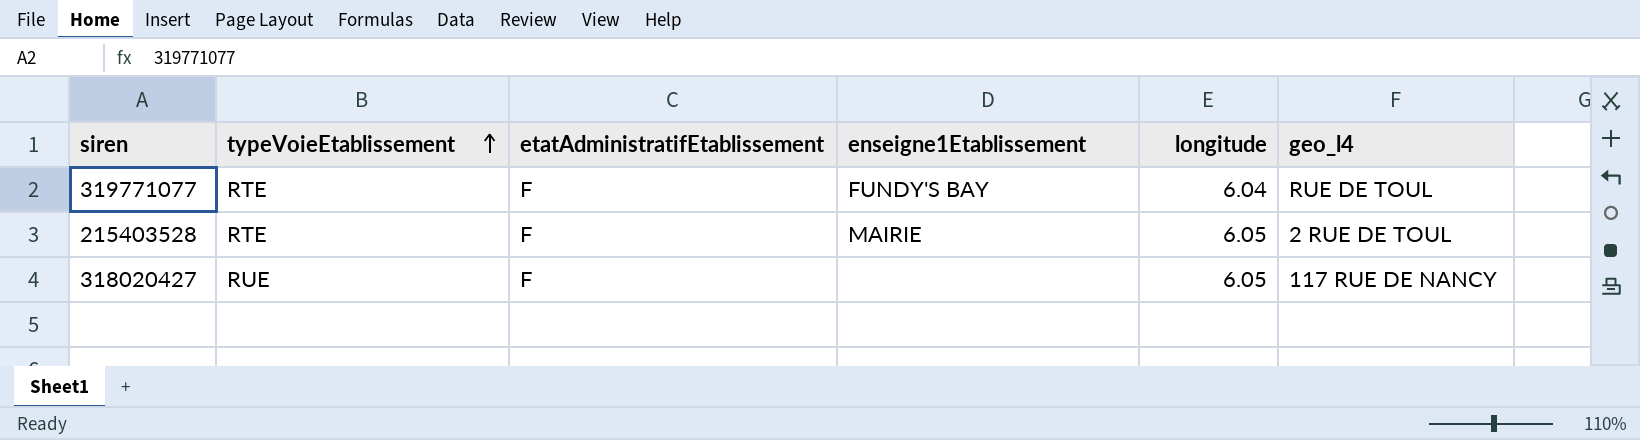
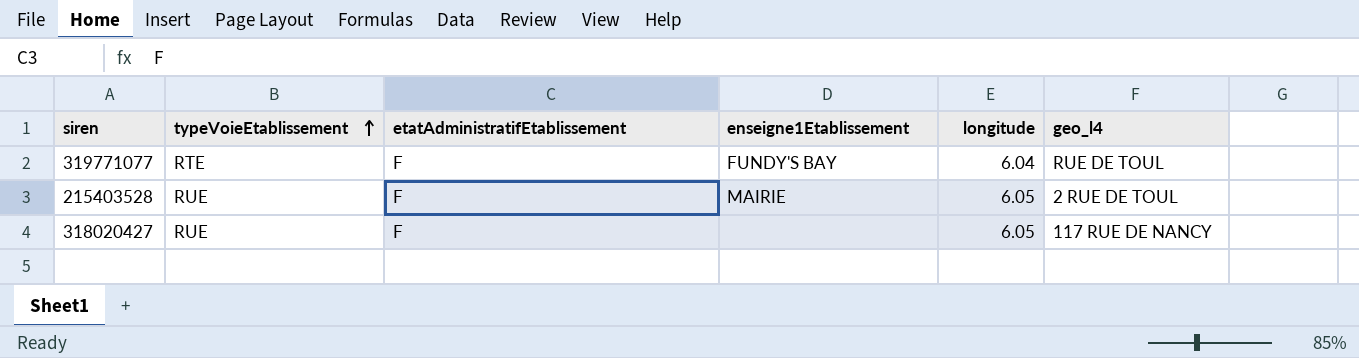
215403528 | typeVoieEtablissement: RTE -> RUE

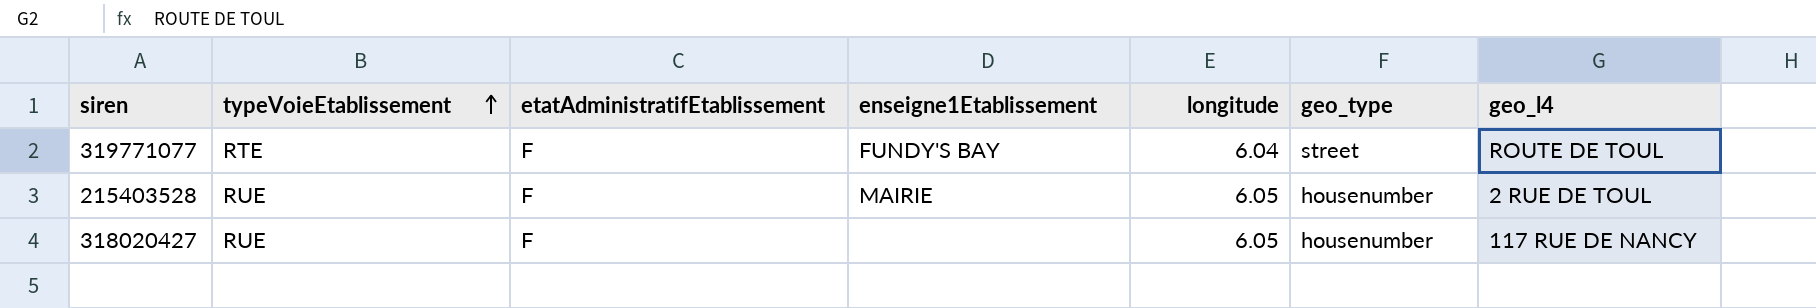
column geo_type | position: none -> 6
319771077 | geo_l4: RUE DE TOUL -> ROUTE DE TOUL

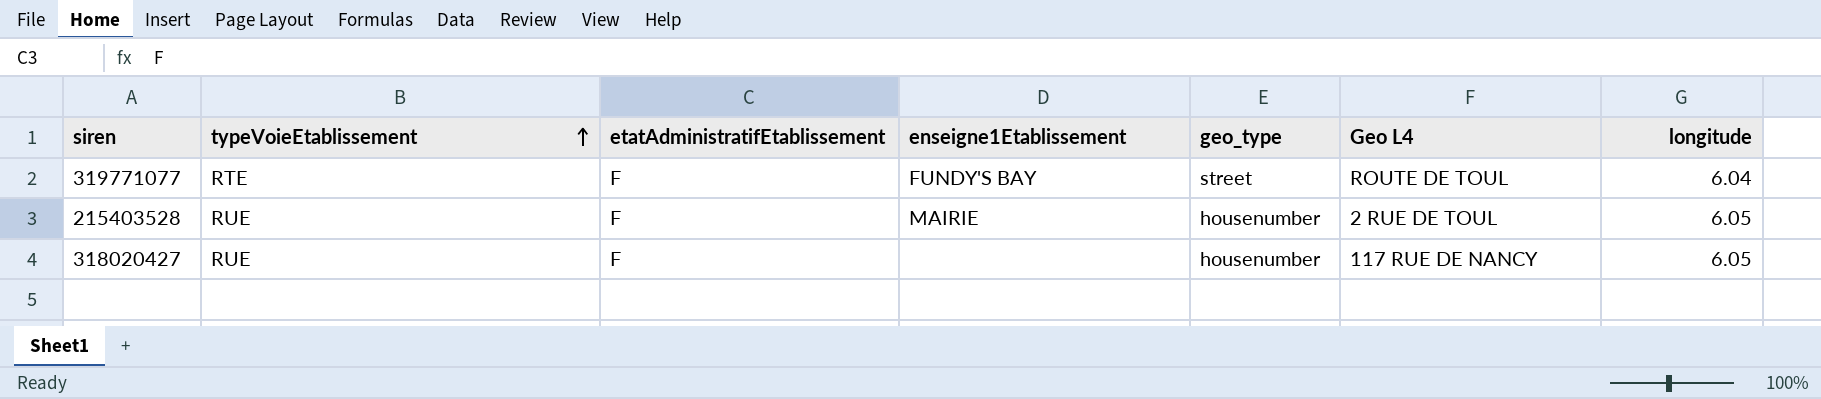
column name: geo_l4 -> Geo L4
column longitude | position: 5 -> 7

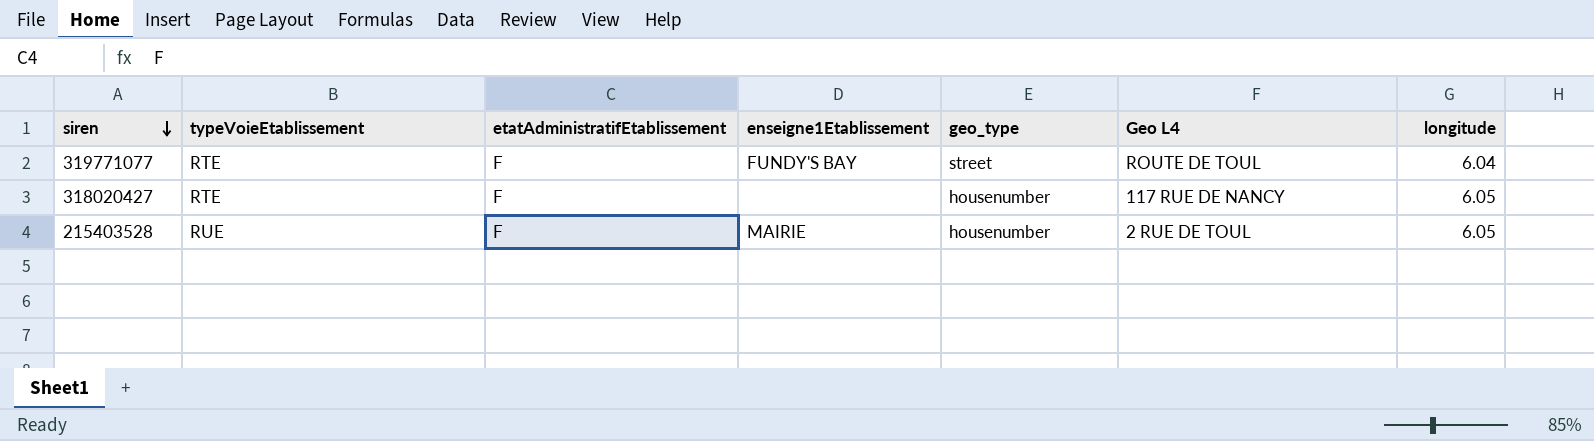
row order: typeVoieEtablissement ascending -> siren descending
318020427 | typeVoieEtablissement: RUE -> RTE

